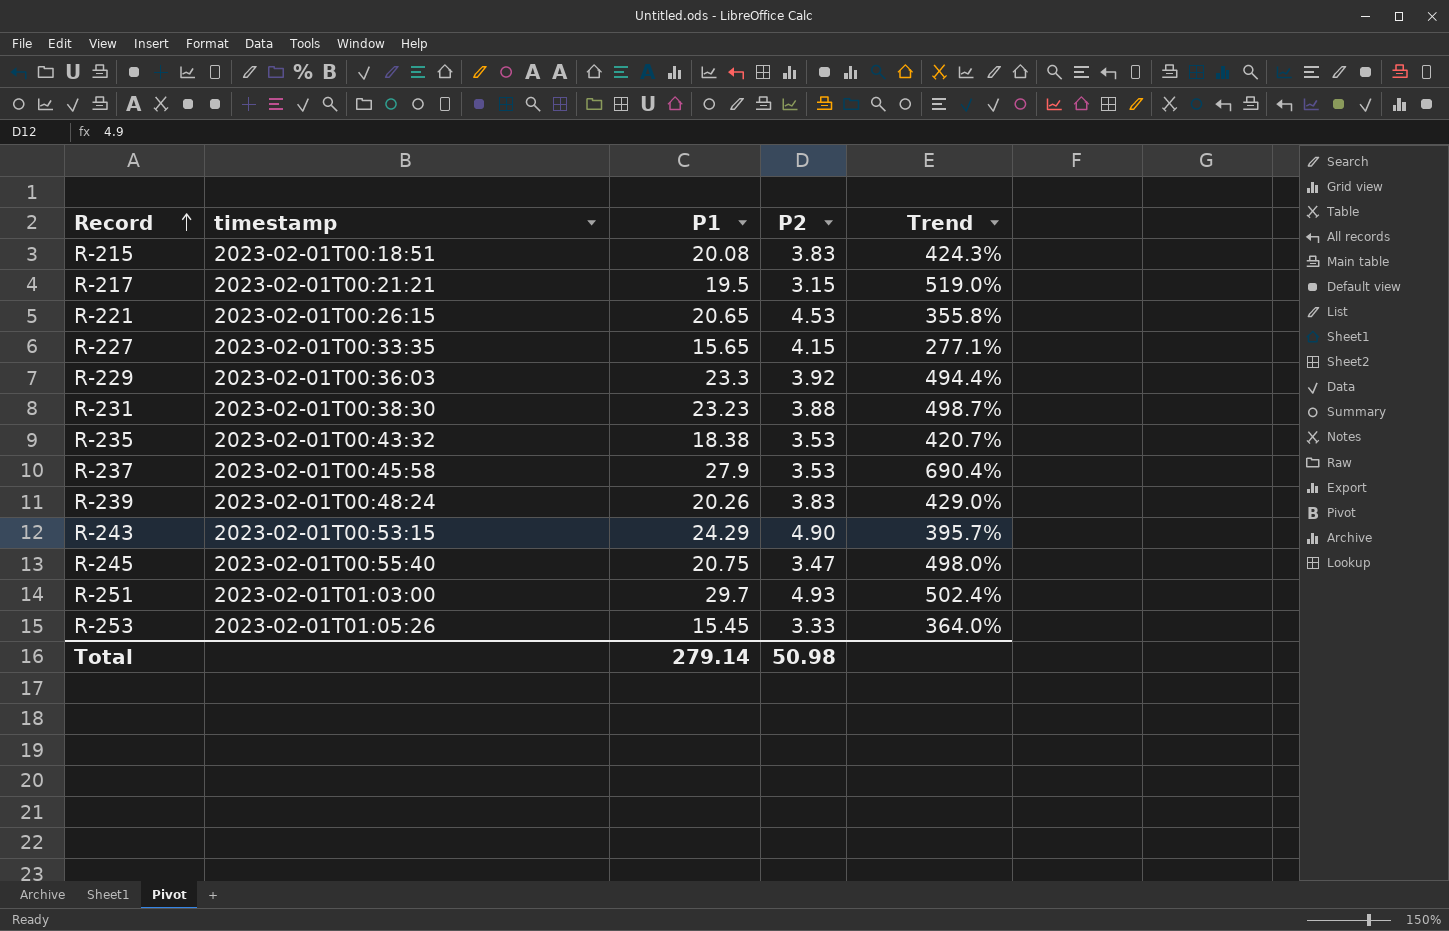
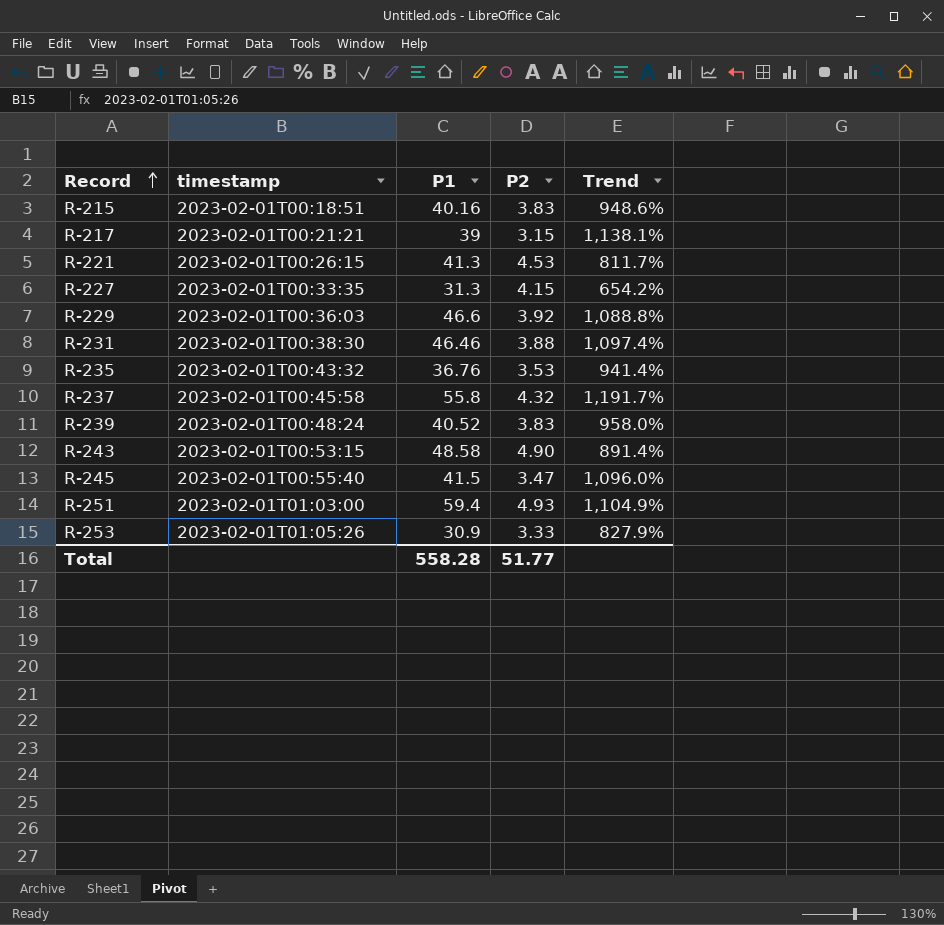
R-215 | P1: 20.08 -> 40.16
R-215 | Trend: 424.3% -> 948.6%
R-217 | P1: 19.5 -> 39
R-217 | Trend: 519.0% -> 1,138.1%
R-221 | P1: 20.65 -> 41.3
R-221 | Trend: 355.8% -> 811.7%
R-227 | P1: 15.65 -> 31.3
R-227 | Trend: 277.1% -> 654.2%
R-229 | P1: 23.3 -> 46.6
R-229 | Trend: 494.4% -> 1,088.8%
R-231 | P1: 23.23 -> 46.46
R-231 | Trend: 498.7% -> 1,097.4%
R-235 | P1: 18.38 -> 36.76
R-235 | Trend: 420.7% -> 941.4%
R-237 | P1: 27.9 -> 55.8
R-237 | P2: 3.53 -> 4.32
R-237 | Trend: 690.4% -> 1,191.7%
R-239 | P1: 20.26 -> 40.52
R-239 | Trend: 429.0% -> 958.0%
R-243 | P1: 24.29 -> 48.58
R-243 | Trend: 395.7% -> 891.4%
R-245 | P1: 20.75 -> 41.5
R-245 | Trend: 498.0% -> 1,096.0%
R-251 | P1: 29.7 -> 59.4
R-251 | Trend: 502.4% -> 1,104.9%
R-253 | P1: 15.45 -> 30.9
R-253 | Trend: 364.0% -> 827.9%
Total | P1: 279.14 -> 558.28
Total | P2: 50.98 -> 51.77

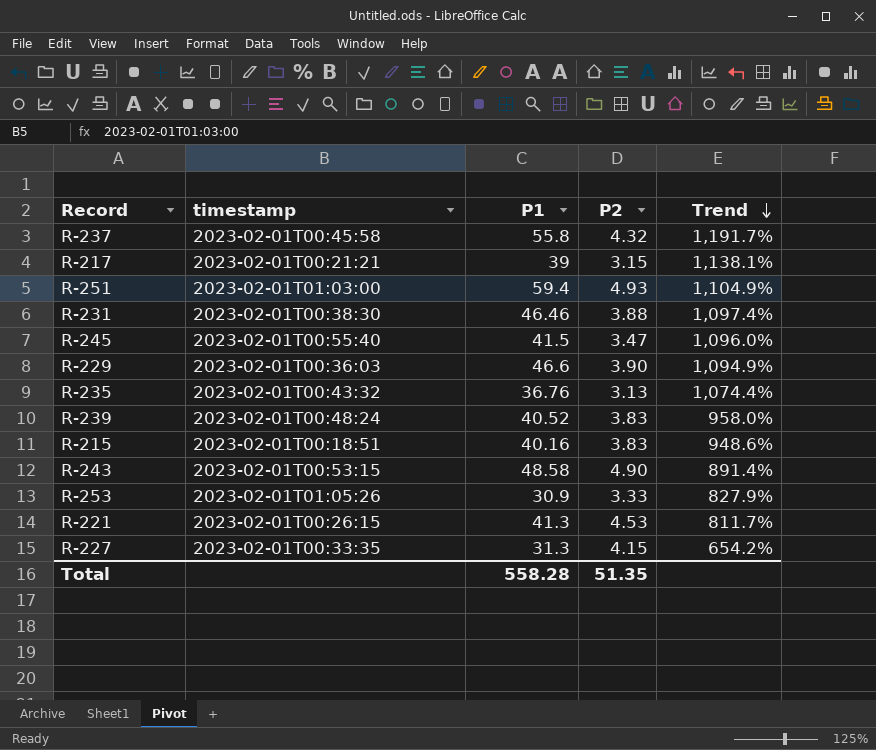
row order: Record ascending -> Trend descending
R-229 | P2: 3.92 -> 3.90
R-229 | Trend: 1,088.8% -> 1,094.9%
R-235 | P2: 3.53 -> 3.13
R-235 | Trend: 941.4% -> 1,074.4%
Total | P2: 51.77 -> 51.35

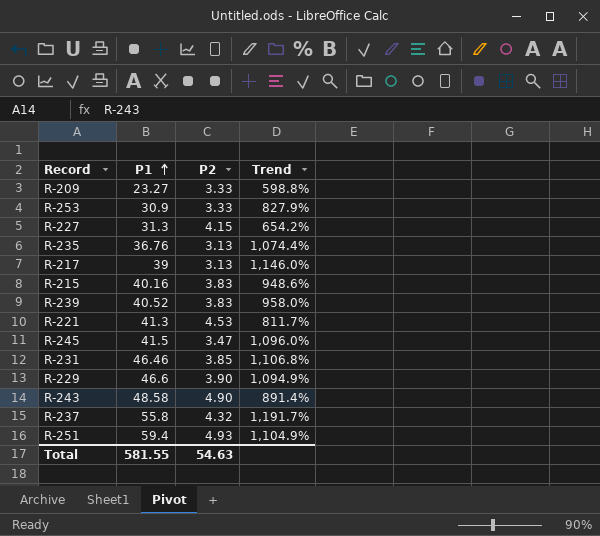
row order: Trend descending -> P1 ascending
column timestamp | position: 2 -> none
row R-209: none -> 23.27 | 3.33 | 598.8%
R-217 | P2: 3.15 -> 3.13
R-217 | Trend: 1,138.1% -> 1,146.0%
R-231 | P2: 3.88 -> 3.85
R-231 | Trend: 1,097.4% -> 1,106.8%
Total | P1: 558.28 -> 581.55
Total | P2: 51.35 -> 54.63

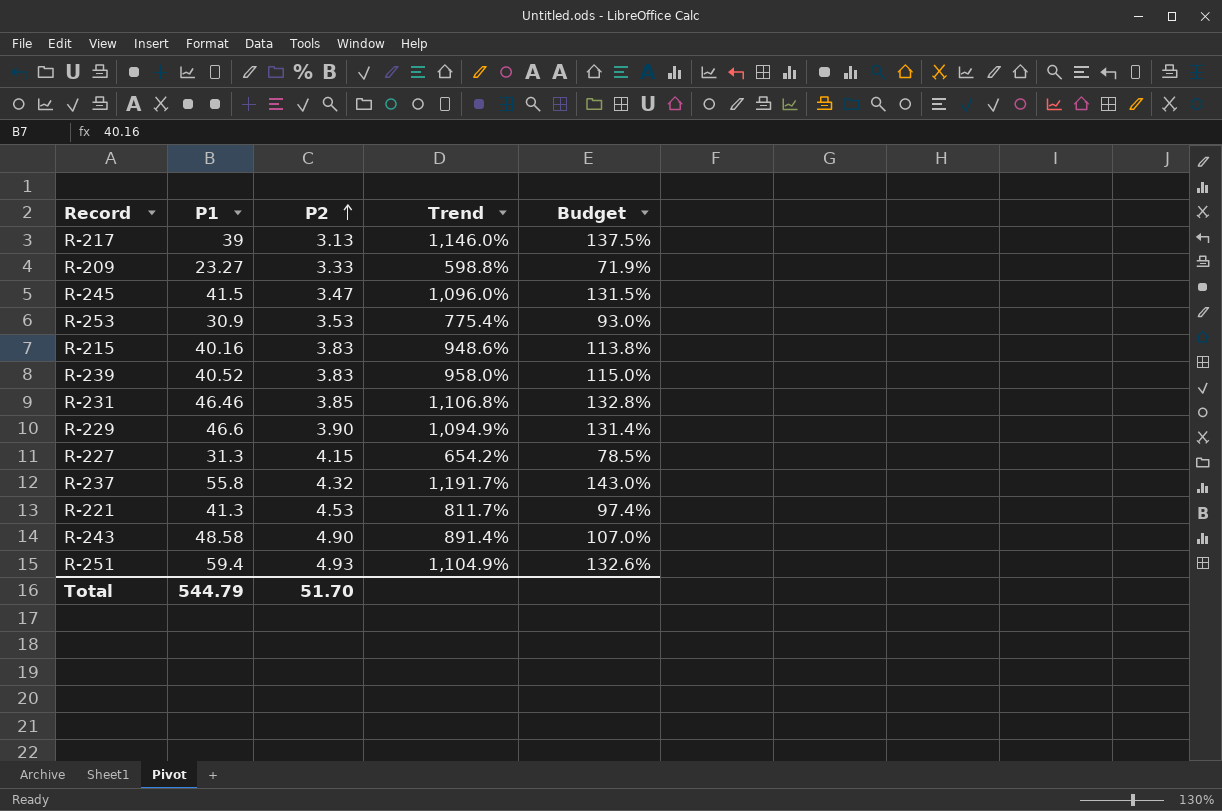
row order: P1 ascending -> P2 ascending
column Budget | formula: none -> [Trend] * 0.12
row R-235: 36.76 | 3.13 | 1,074.4% -> none
R-253 | P2: 3.33 -> 3.53
R-253 | Trend: 827.9% -> 775.4%
Total | P1: 581.55 -> 544.79
Total | P2: 54.63 -> 51.70

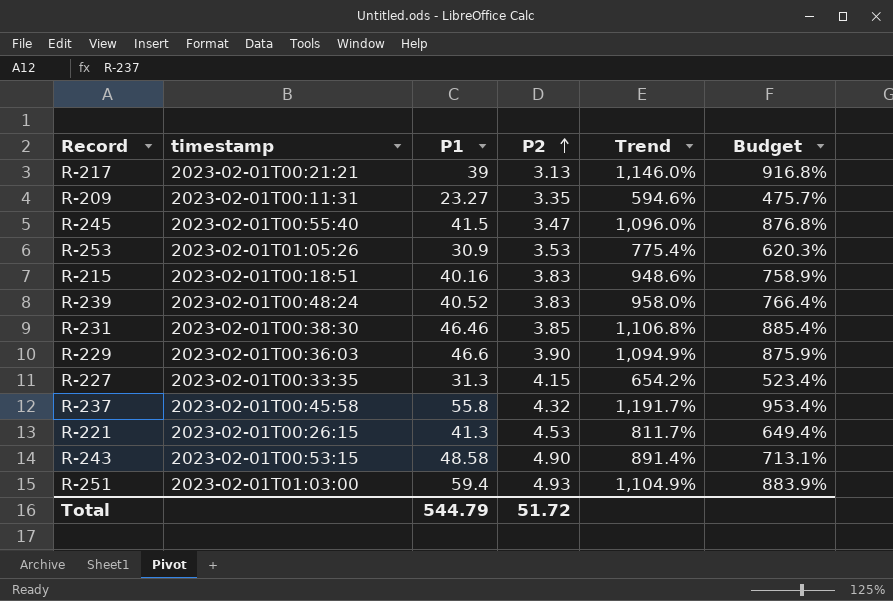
column timestamp | position: none -> 2
column Budget | formula: [Trend] * 0.12 -> [Trend] * 0.8
R-209 | P2: 3.33 -> 3.35
R-209 | Trend: 598.8% -> 594.6%
Total | P2: 51.70 -> 51.72

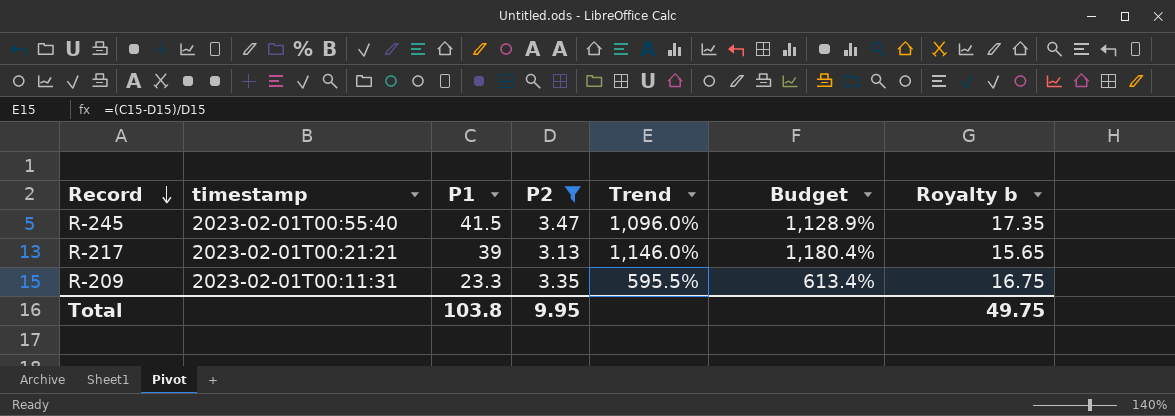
filter: none -> P2 <= 3.47
row order: P2 ascending -> Record descending
column Budget | formula: [Trend] * 0.8 -> [Trend] * 1.03
column Royalty b | formula: none -> [P2] * 5
R-209 | P1: 23.27 -> 23.3
R-209 | Trend: 594.6% -> 595.5%
Total | P1: 544.79 -> 103.8
Total | P2: 51.72 -> 9.95

